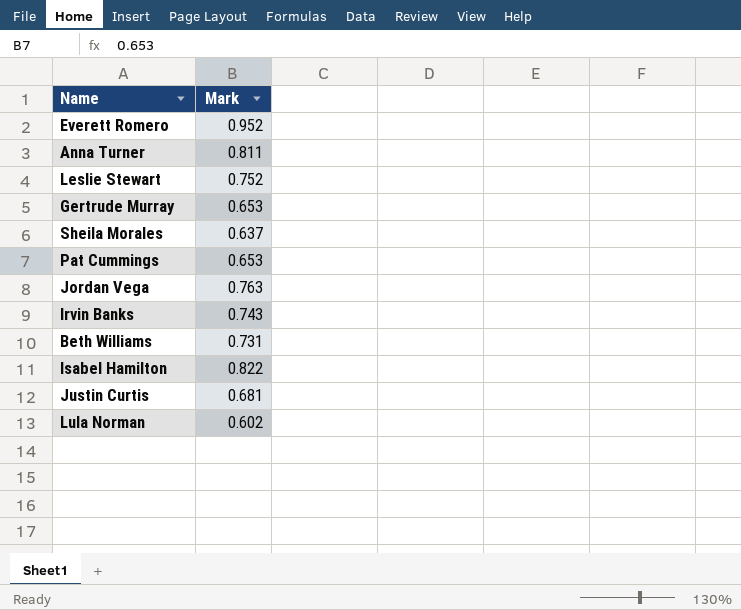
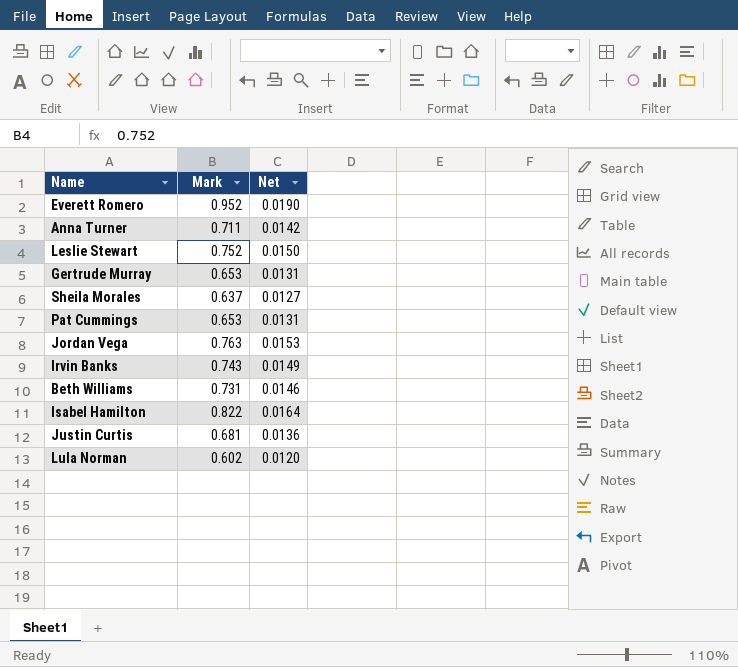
column Net | formula: none -> [Mark] * 0.02
Anna Turner | Mark: 0.811 -> 0.711

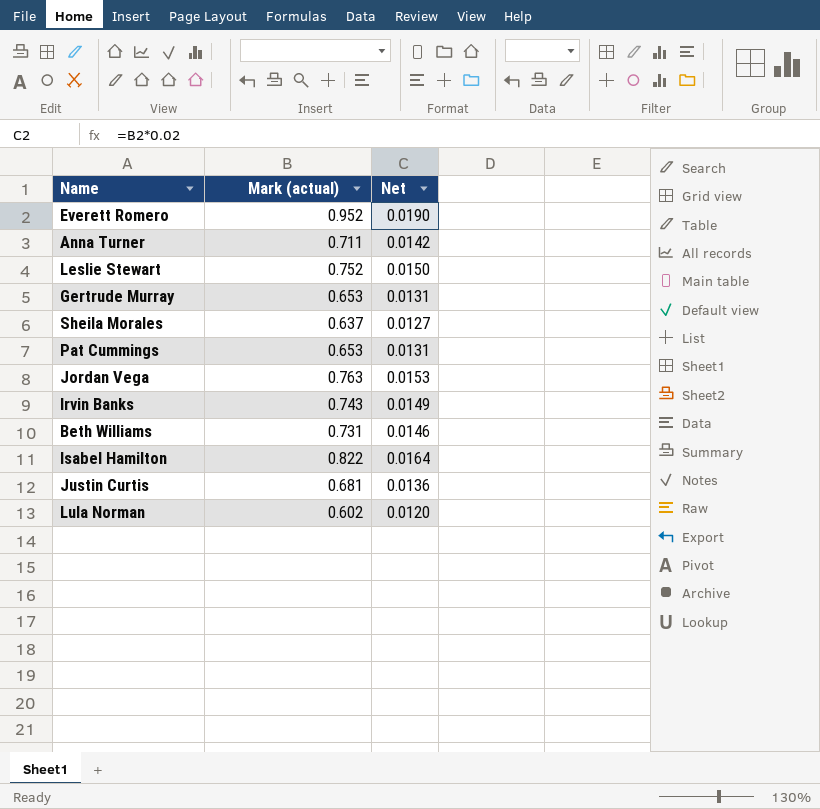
column name: Mark -> Mark (actual)

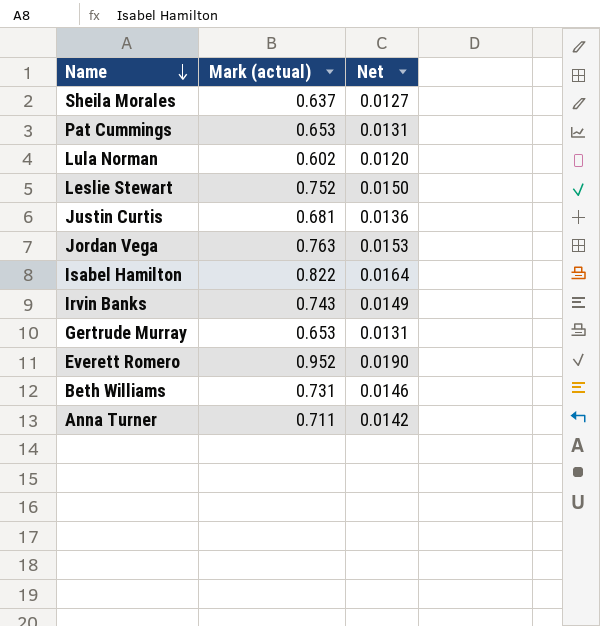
row order: none -> Name descending

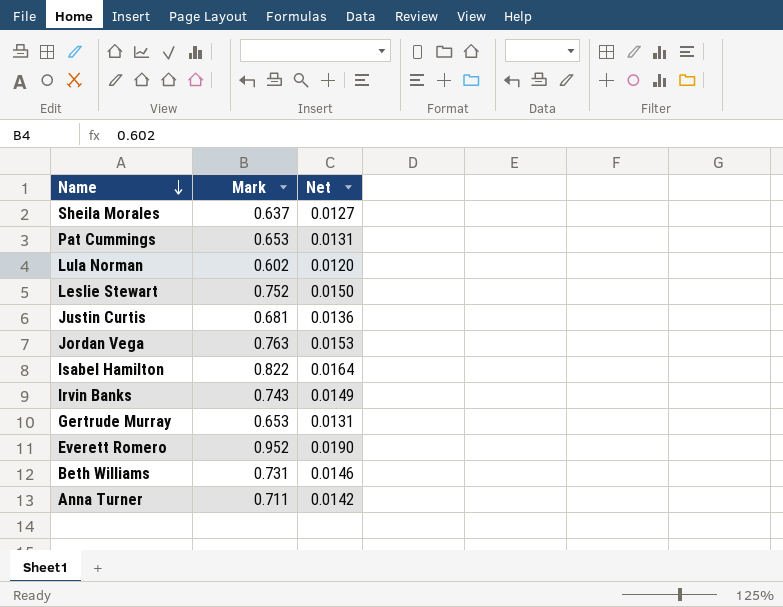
column name: Mark (actual) -> Mark

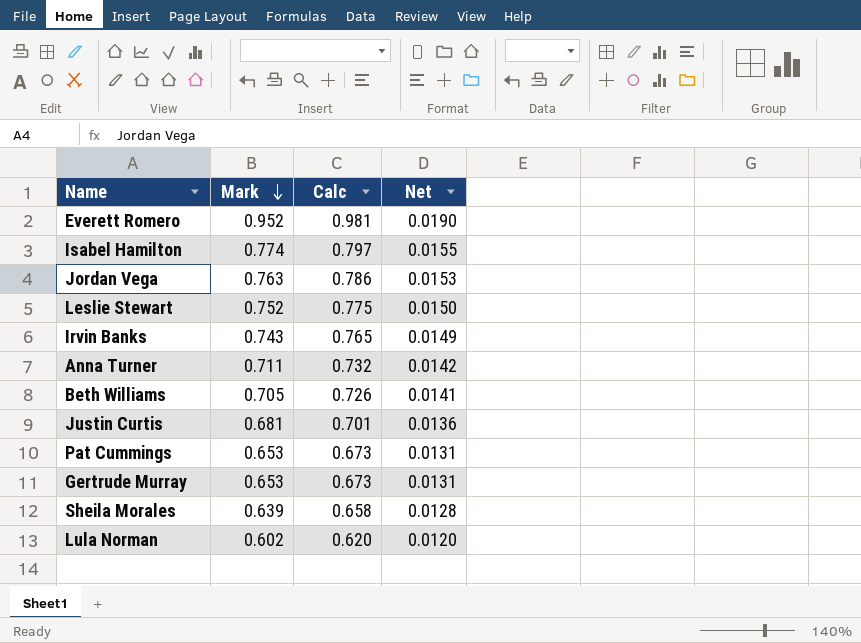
row order: Name descending -> Mark descending
column Calc | formula: none -> [Mark] * 1.03
Isabel Hamilton | Mark: 0.822 -> 0.774
Isabel Hamilton | Net: 0.0164 -> 0.0155
Beth Williams | Mark: 0.731 -> 0.705
Beth Williams | Net: 0.0146 -> 0.0141
Sheila Morales | Mark: 0.637 -> 0.639
Sheila Morales | Net: 0.0127 -> 0.0128

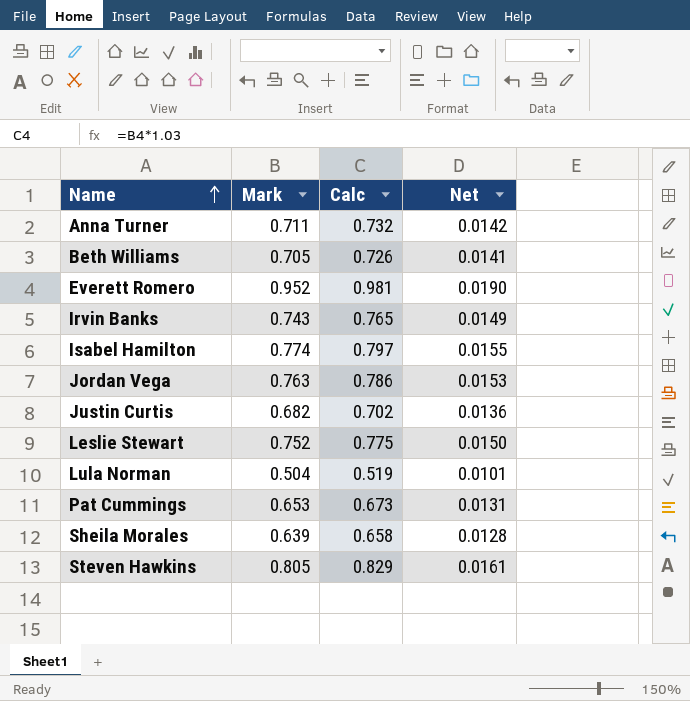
row order: Mark descending -> Name ascending
row Gertrude Murray: 0.653 | 0.673 | 0.0131 -> none
Justin Curtis | Mark: 0.681 -> 0.682
Justin Curtis | Calc: 0.701 -> 0.702
Lula Norman | Mark: 0.602 -> 0.504
Lula Norman | Calc: 0.620 -> 0.519
Lula Norman | Net: 0.0120 -> 0.0101
row Steven Hawkins: none -> 0.805 | 0.829 | 0.0161

